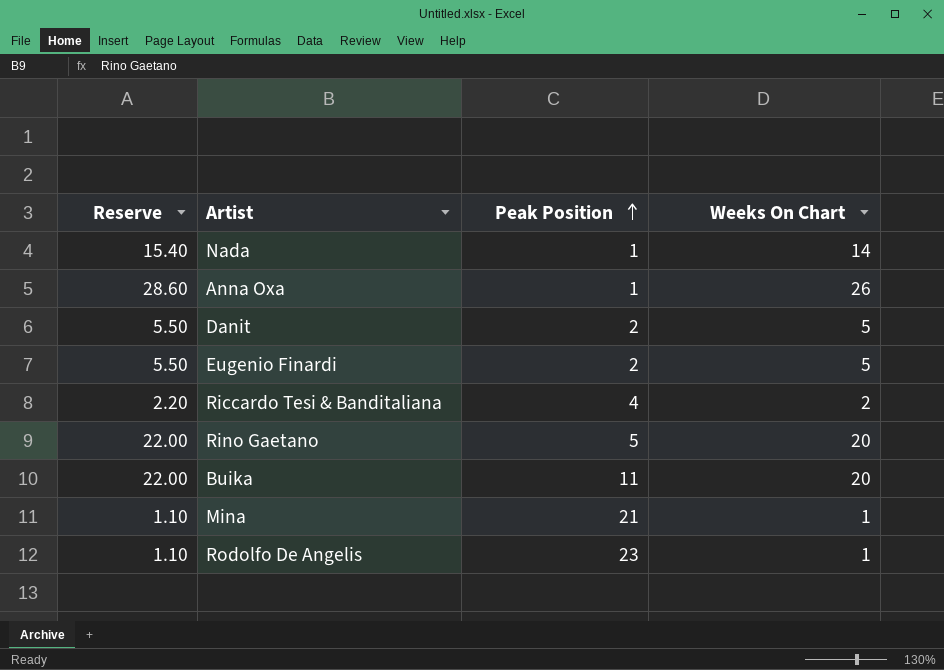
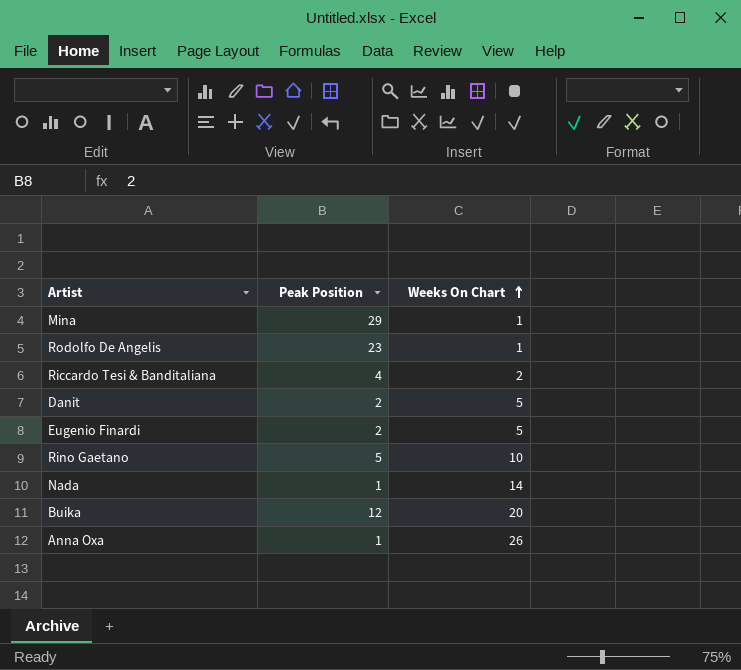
row order: Peak Position ascending -> Weeks On Chart ascending
column Reserve | formula: [Weeks On Chart] * 1.1 -> none
Mina | Peak Position: 21 -> 29
Rino Gaetano | Weeks On Chart: 20 -> 10
Buika | Peak Position: 11 -> 12

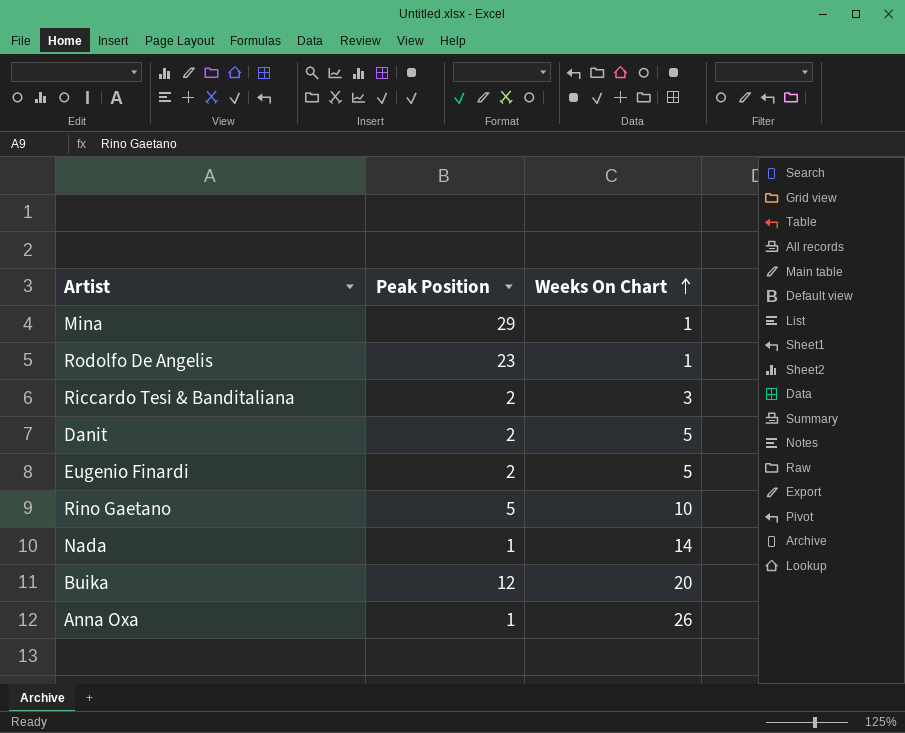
Riccardo Tesi & Banditaliana | Peak Position: 4 -> 2
Riccardo Tesi & Banditaliana | Weeks On Chart: 2 -> 3

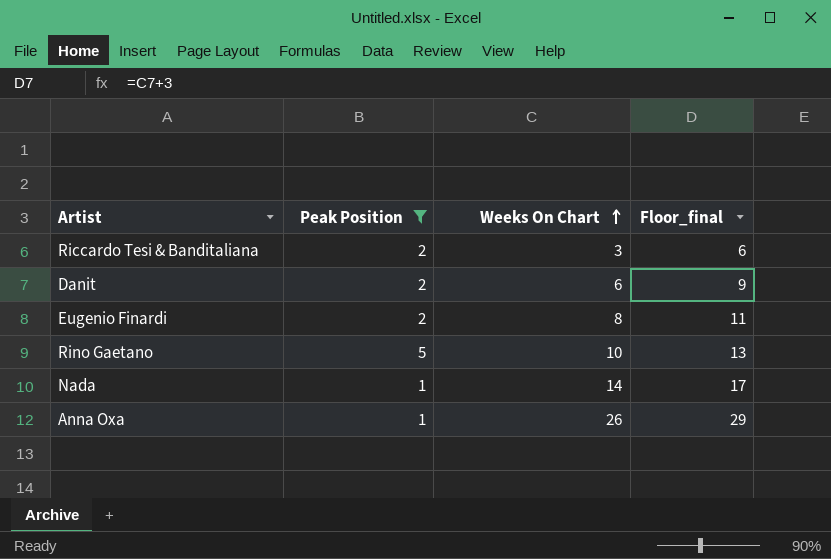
filter: none -> Peak Position <= 5
column Floor_final | formula: none -> [Weeks On Chart] + 3
Danit | Weeks On Chart: 5 -> 6
Eugenio Finardi | Weeks On Chart: 5 -> 8

